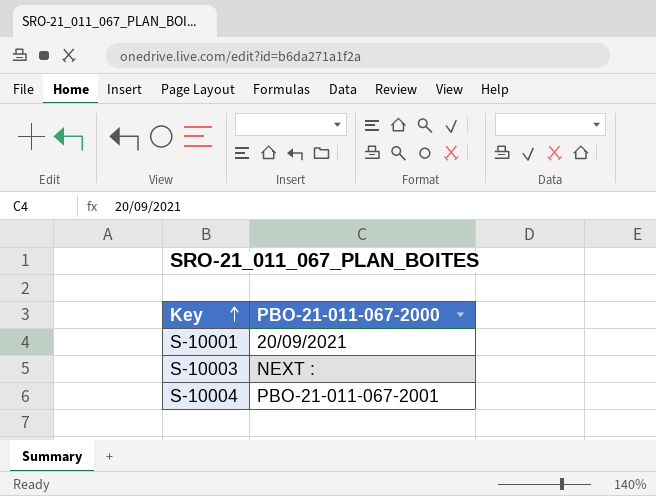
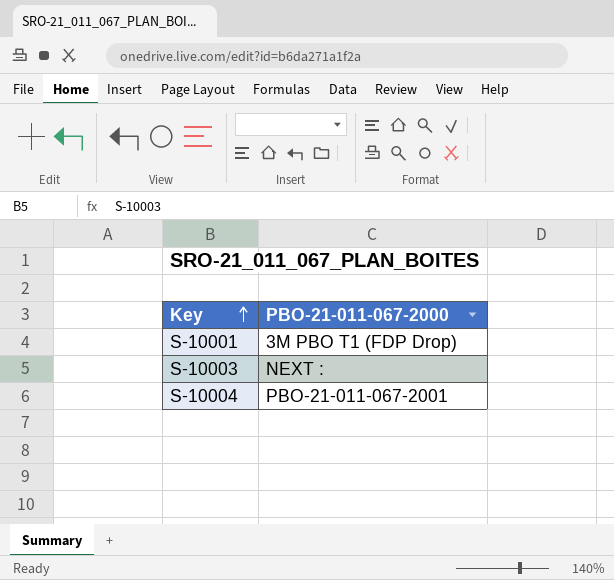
S-10001 | PBO-21-011-067-2000: 20/09/2021 -> 3M PBO T1 (FDP Drop)

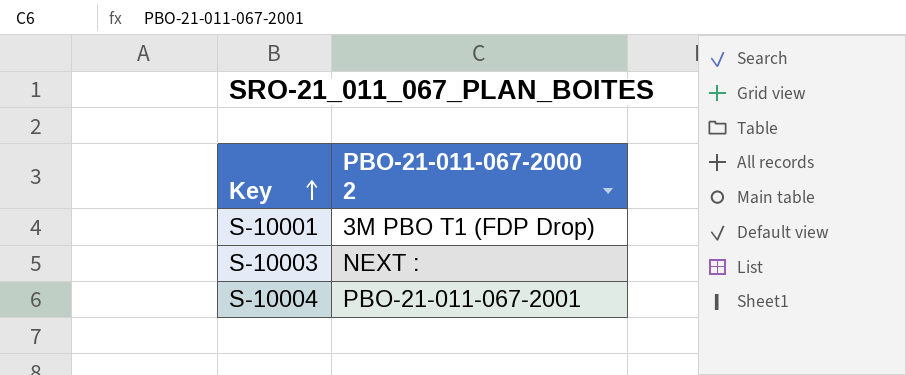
column name: PBO-21-011-067-2000 -> PBO-21-011-067-2000 2

